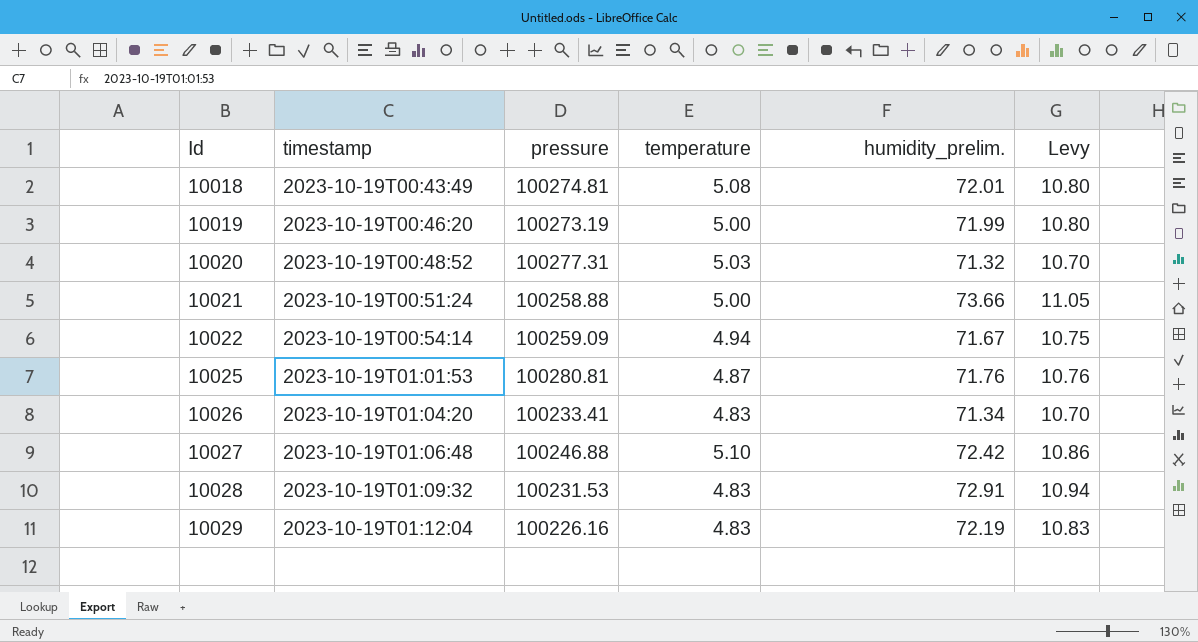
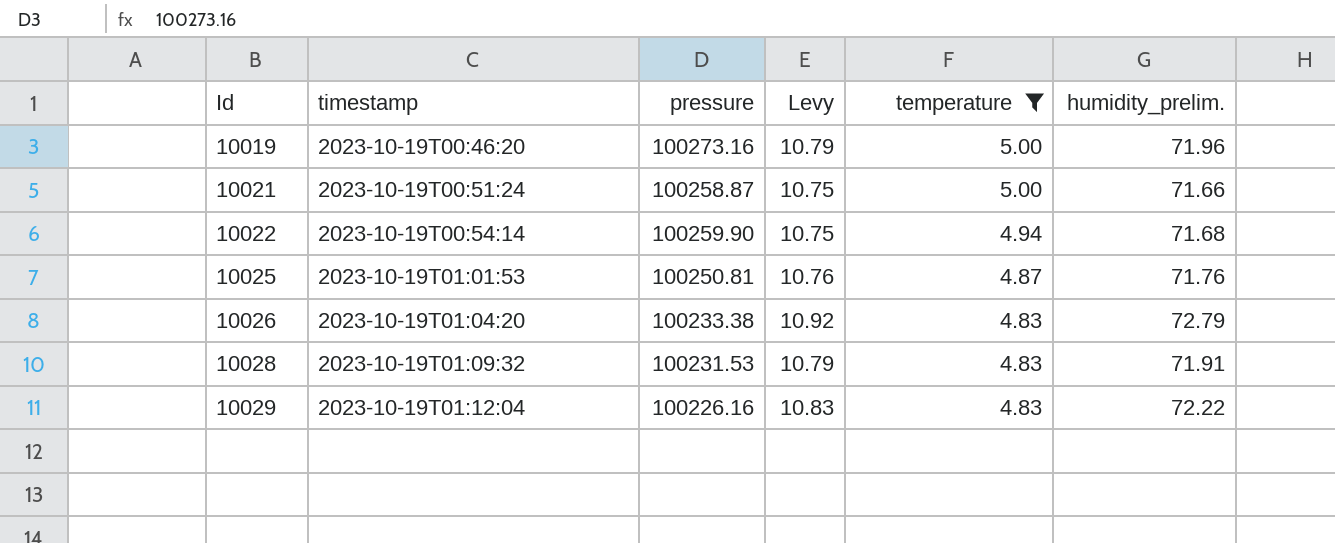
filter: none -> temperature <= 5.00
column Levy | position: 6 -> 4
10019 | pressure: 100273.19 -> 100273.16
10019 | Levy: 10.80 -> 10.79
10019 | humidity_prelim.: 71.99 -> 71.96
10021 | pressure: 100258.88 -> 100258.87
10021 | Levy: 11.05 -> 10.75
10021 | humidity_prelim.: 73.66 -> 71.66
10022 | pressure: 100259.09 -> 100259.90
10022 | humidity_prelim.: 71.67 -> 71.68
10025 | pressure: 100280.81 -> 100250.81
10026 | pressure: 100233.41 -> 100233.38
10026 | Levy: 10.70 -> 10.92
10026 | humidity_prelim.: 71.34 -> 72.79
10028 | Levy: 10.94 -> 10.79
10028 | humidity_prelim.: 72.91 -> 71.91
10029 | humidity_prelim.: 72.19 -> 72.22

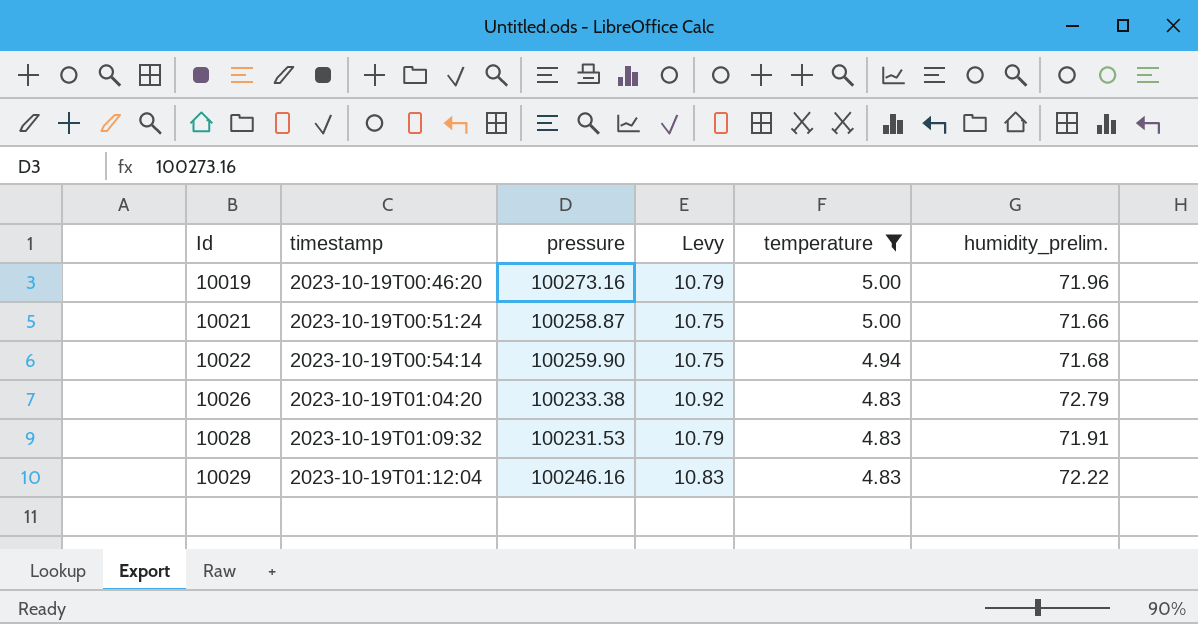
row 10025: 2023-10-19T01:01:53 | 100250.81 | 10.76 | 4.87 | 71.76 -> none
10029 | pressure: 100226.16 -> 100246.16

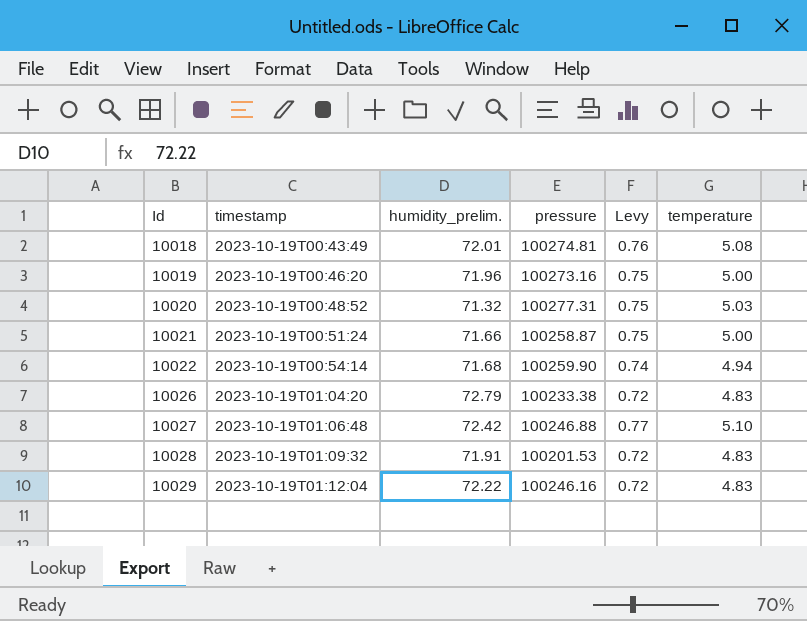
filter: temperature <= 5.00 -> none
column humidity_prelim. | position: 6 -> 3
column Levy | formula: [humidity_prelim.] * 0.15 -> [temperature] * 0.15
10028 | pressure: 100231.53 -> 100201.53

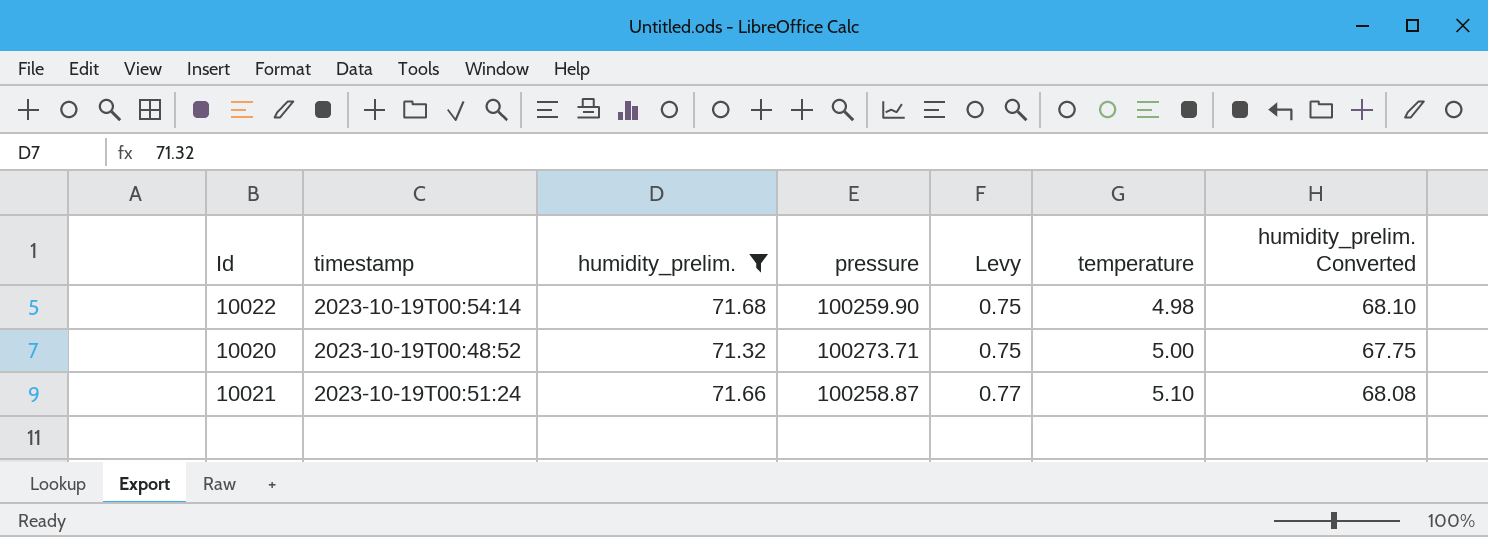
filter: none -> humidity_prelim. <= 71.68
row order: Id ascending -> Levy ascending
column humidity_prelim. Converted | formula: none -> [humidity_prelim.] * 0.95
10022 | Levy: 0.74 -> 0.75
10022 | temperature: 4.94 -> 4.98
10020 | pressure: 100277.31 -> 100273.71
10020 | temperature: 5.03 -> 5.00
10021 | Levy: 0.75 -> 0.77
10021 | temperature: 5.00 -> 5.10

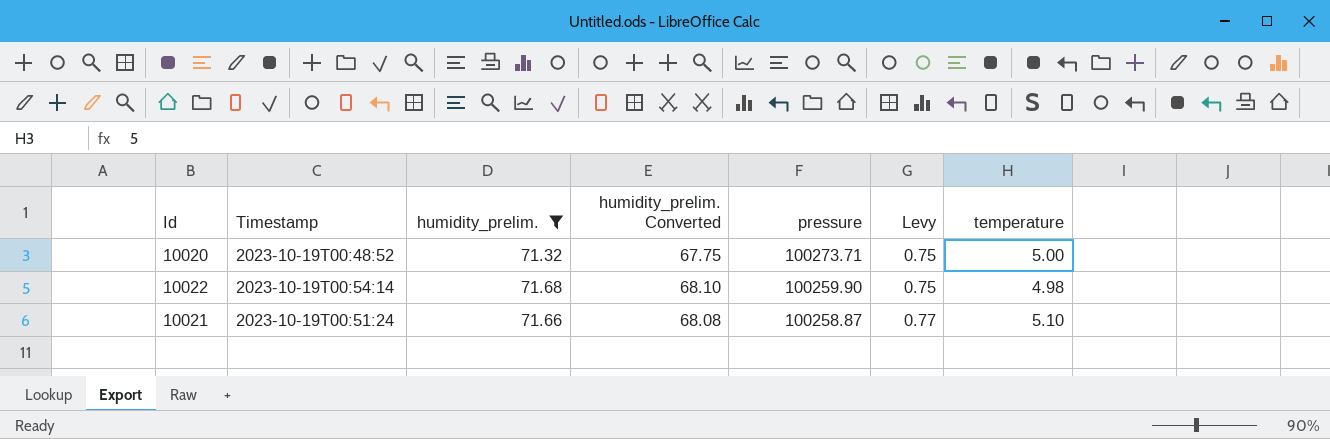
row order: Levy ascending -> pressure descending
column name: timestamp -> Timestamp
column humidity_prelim. Converted | position: 7 -> 4

